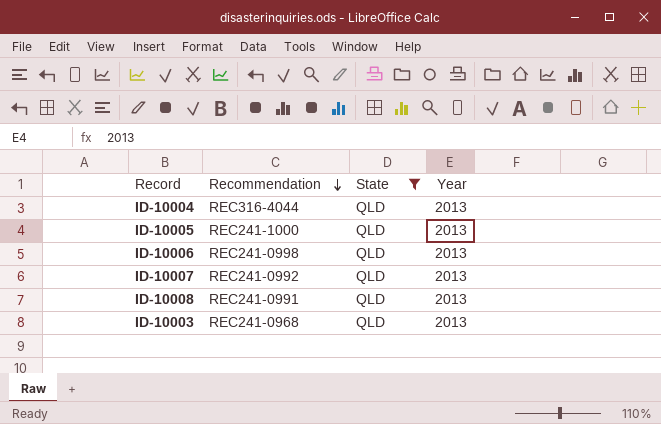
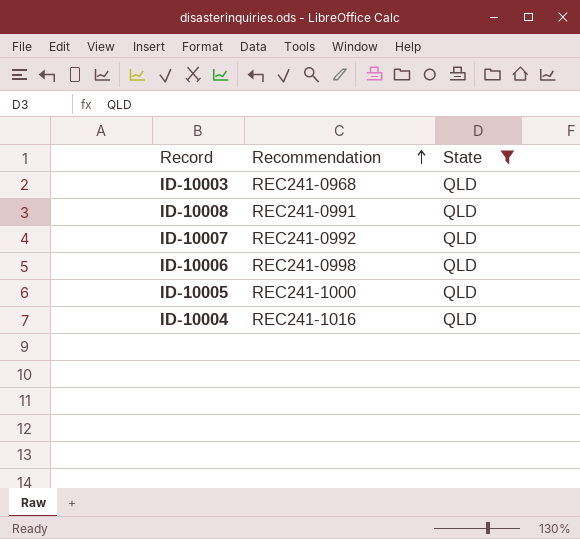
row order: Recommendation descending -> Recommendation ascending
column Year | position: 4 -> none
ID-10004 | Recommendation: REC316-4044 -> REC241-1016

